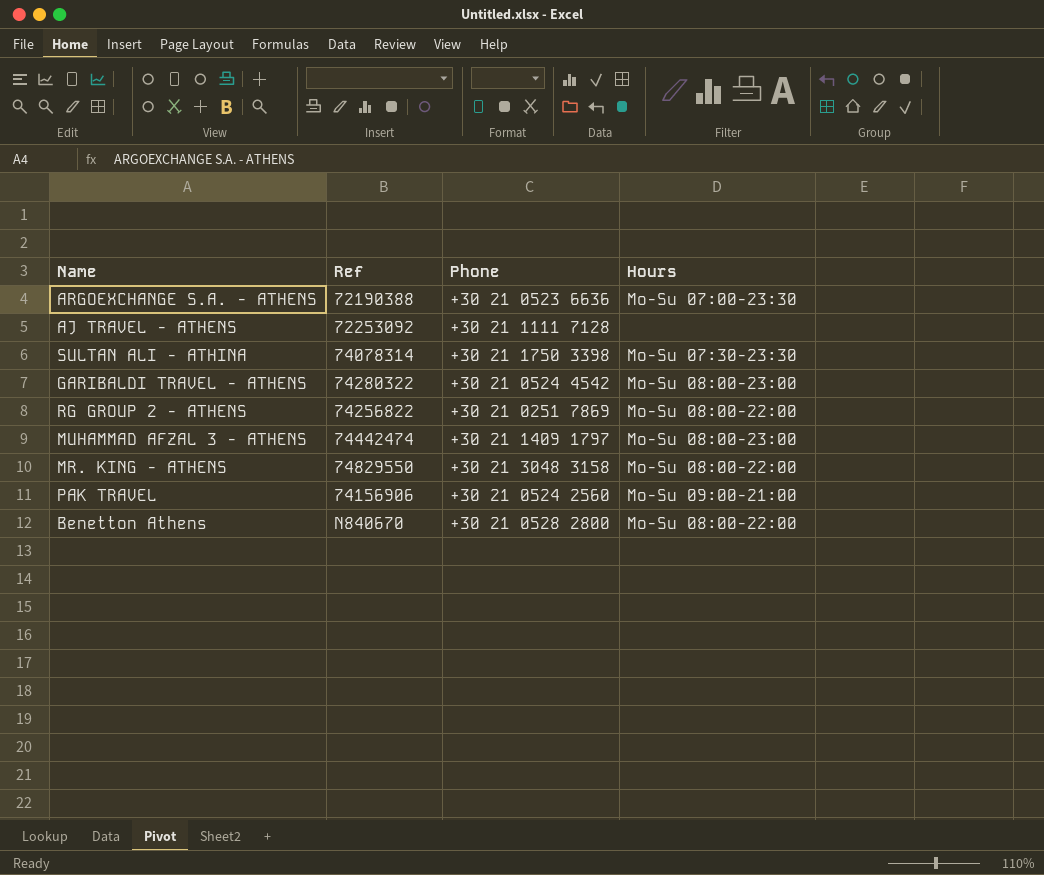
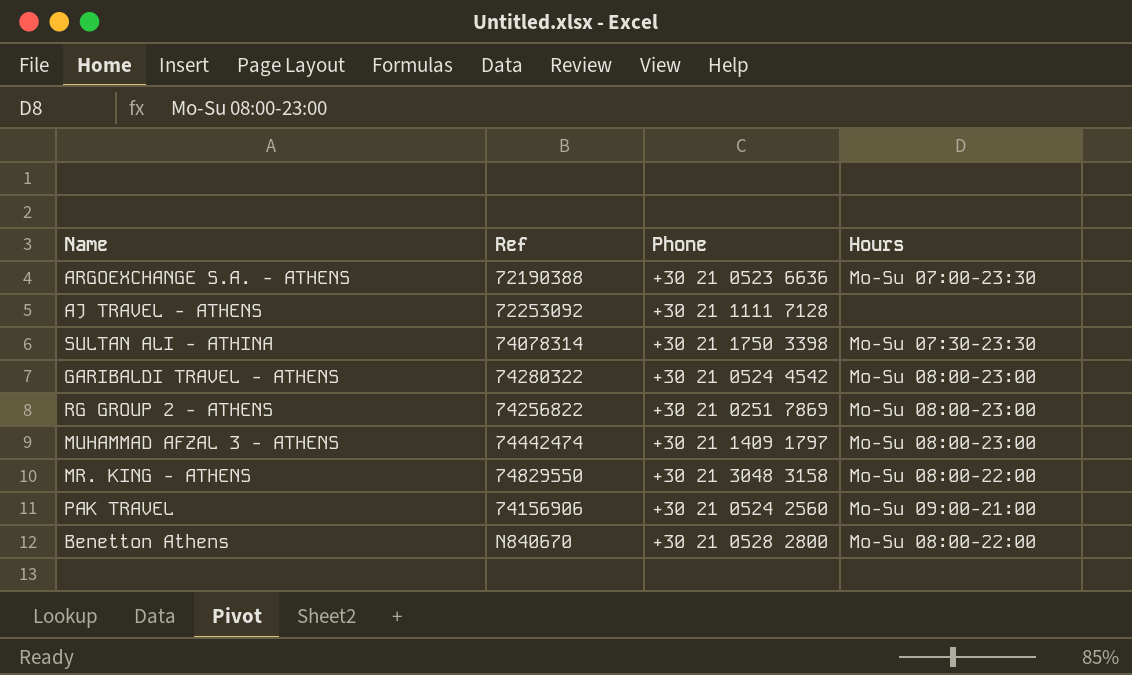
RG GROUP 2 - ATHENS | Hours: Mo-Su 08:00-22:00 -> Mo-Su 08:00-23:00

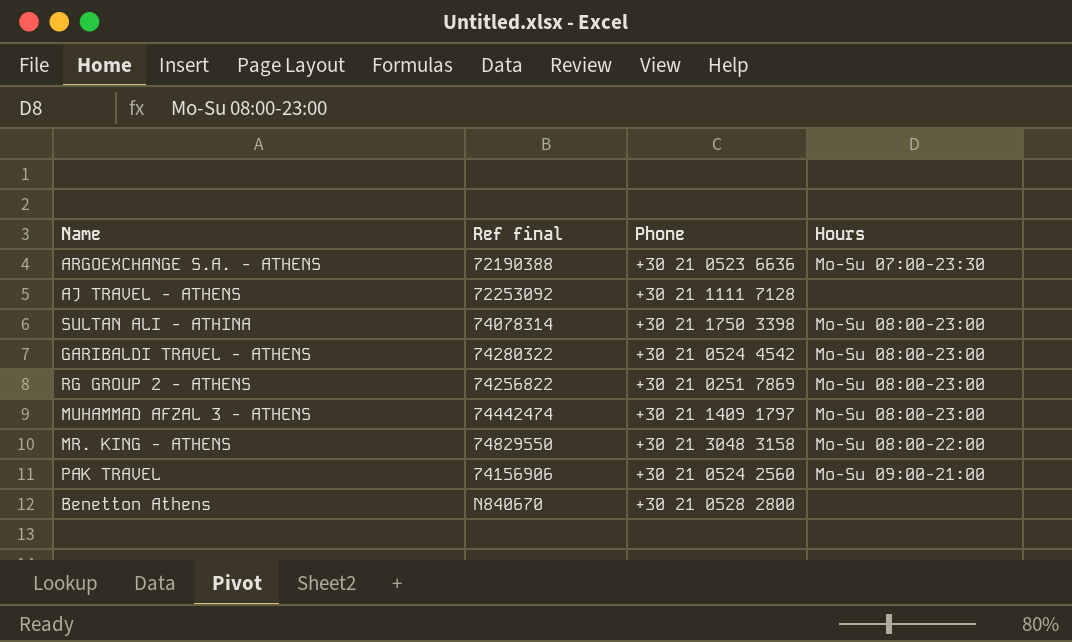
column name: Ref -> Ref final
SULTAN ALI - ATHINA | Hours: Mo-Su 07:30-23:30 -> Mo-Su 08:00-23:00
Benetton Athens | Hours: Mo-Su 08:00-22:00 -> none

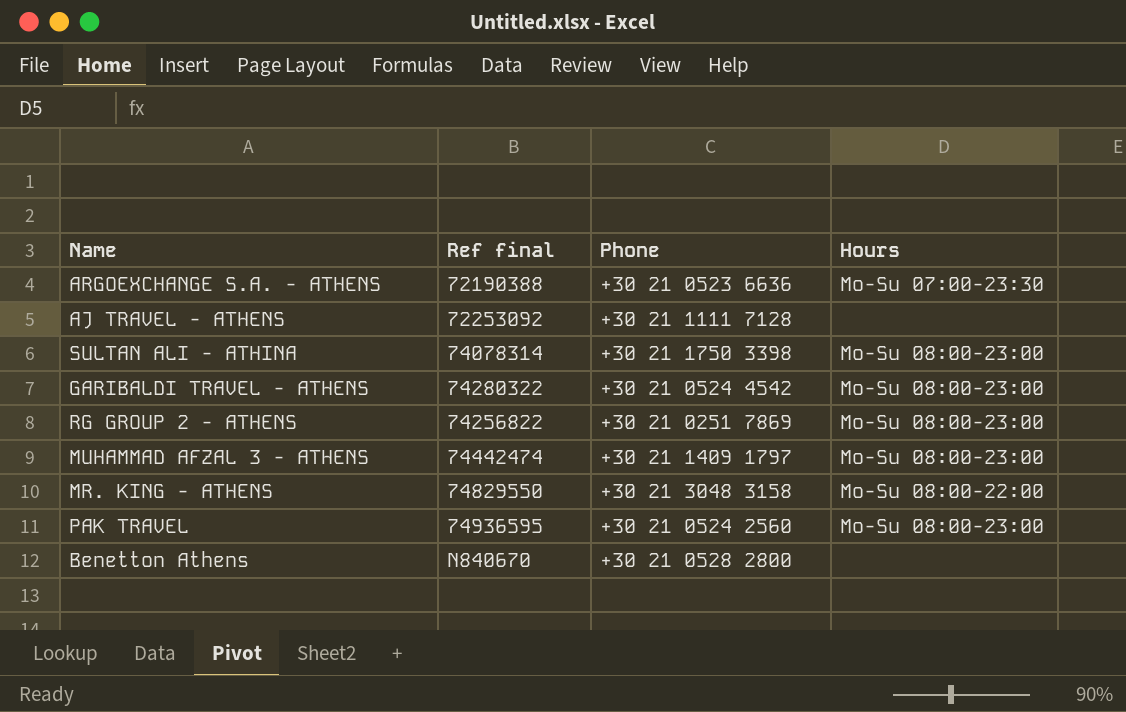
PAK TRAVEL | Ref final: 74156906 -> 74936595
PAK TRAVEL | Hours: Mo-Su 09:00-21:00 -> Mo-Su 08:00-23:00

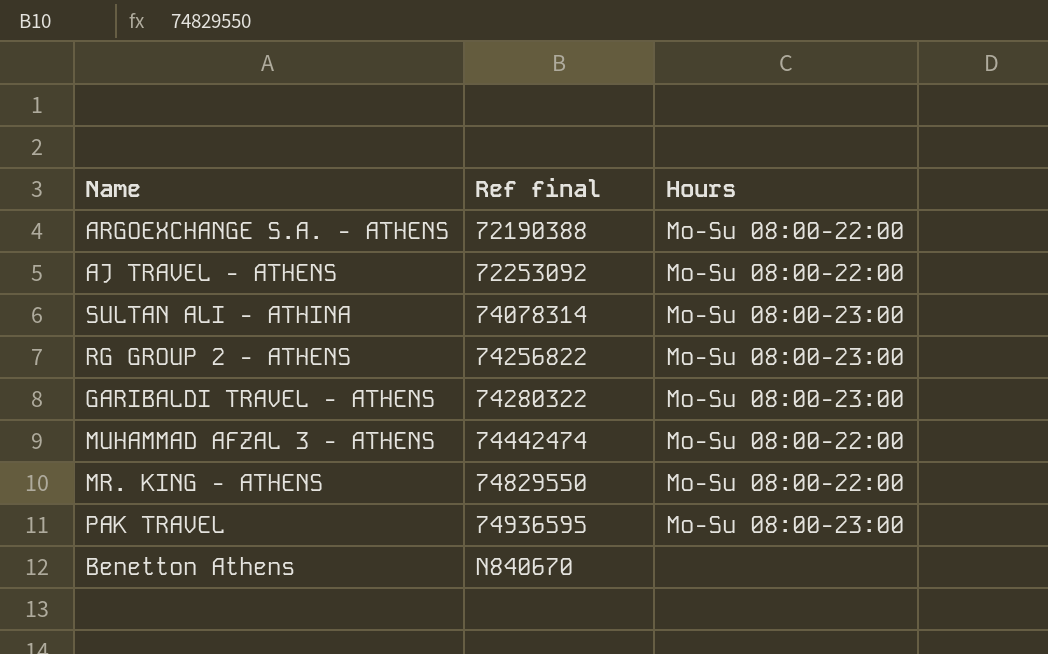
row order: none -> Ref final ascending
column Phone | position: 3 -> none
ARGOEXCHANGE S.A. - ATHENS | Hours: Mo-Su 07:00-23:30 -> Mo-Su 08:00-22:00
AJ TRAVEL - ATHENS | Hours: none -> Mo-Su 08:00-22:00
MUHAMMAD AFZAL 3 - ATHENS | Hours: Mo-Su 08:00-23:00 -> Mo-Su 08:00-22:00

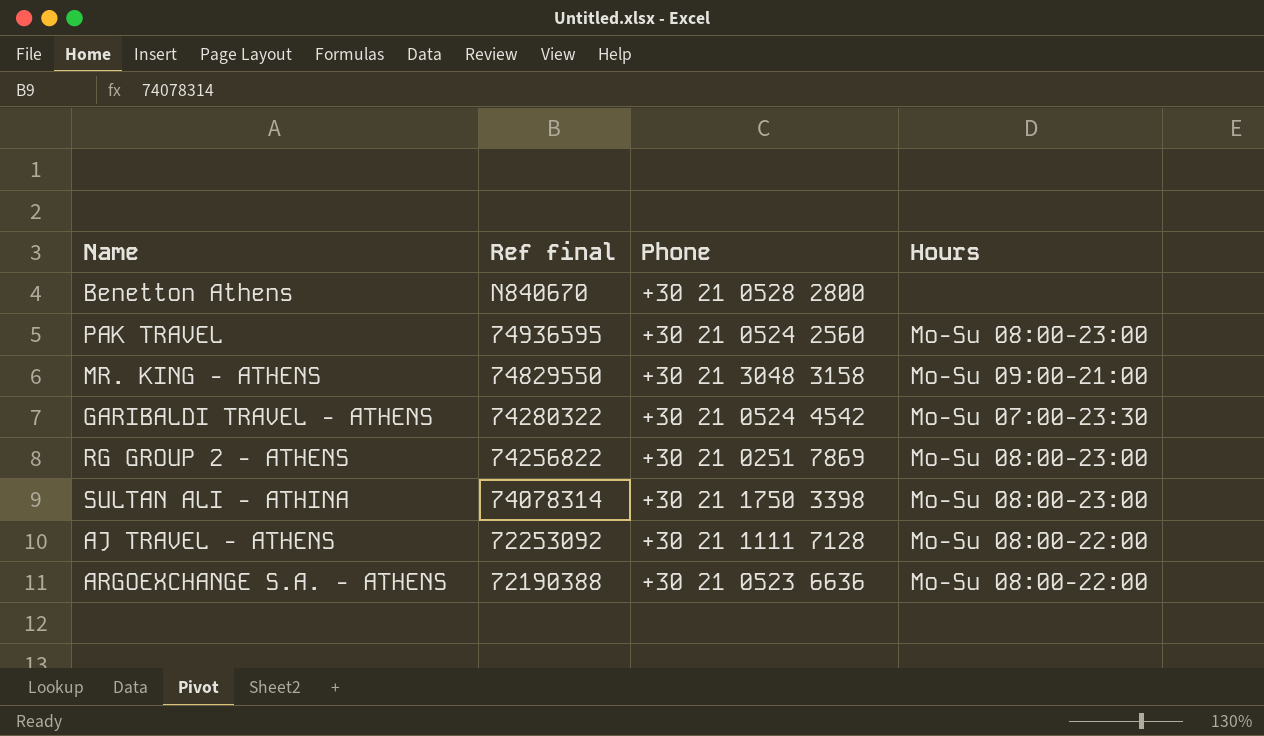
row order: Ref final ascending -> Ref final descending
column Phone | position: none -> 3
row MUHAMMAD AFZAL 3 - ATHENS: 74442474 | Mo-Su 08:00-22:00 -> none
MR. KING - ATHENS | Hours: Mo-Su 08:00-22:00 -> Mo-Su 09:00-21:00
GARIBALDI TRAVEL - ATHENS | Hours: Mo-Su 08:00-23:00 -> Mo-Su 07:00-23:30

